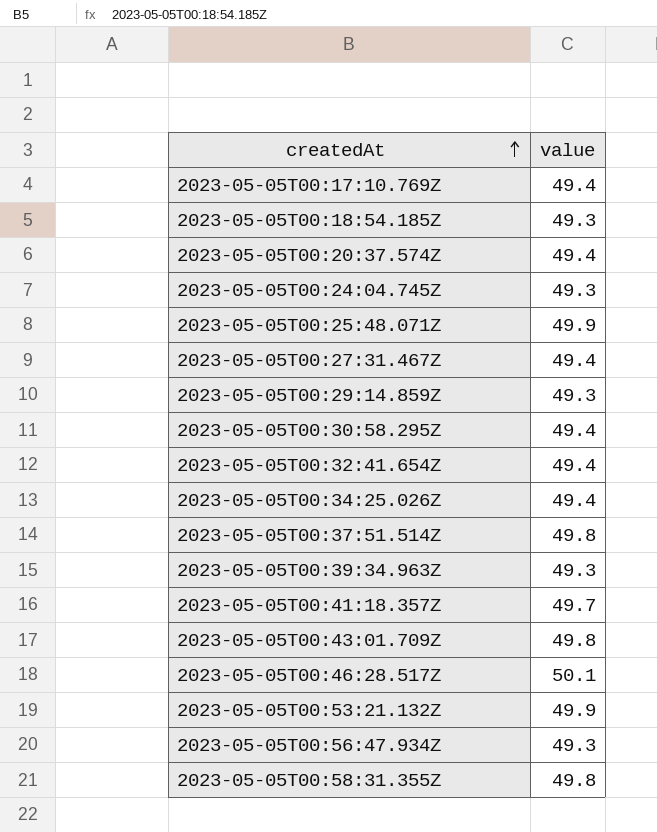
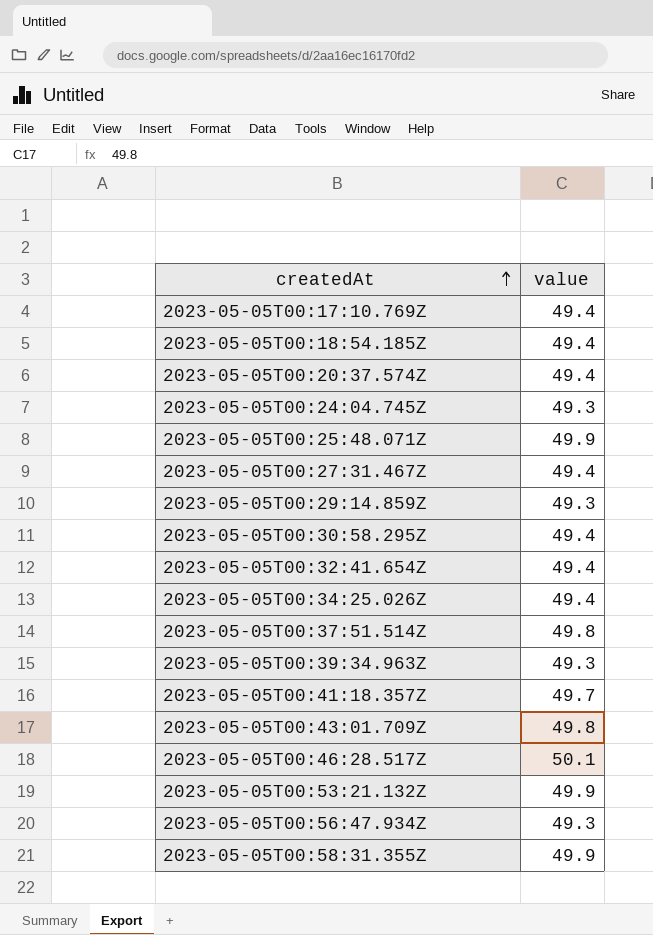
2023-05-05T00:18:54.185Z | value: 49.3 -> 49.4
2023-05-05T00:58:31.355Z | value: 49.8 -> 49.9

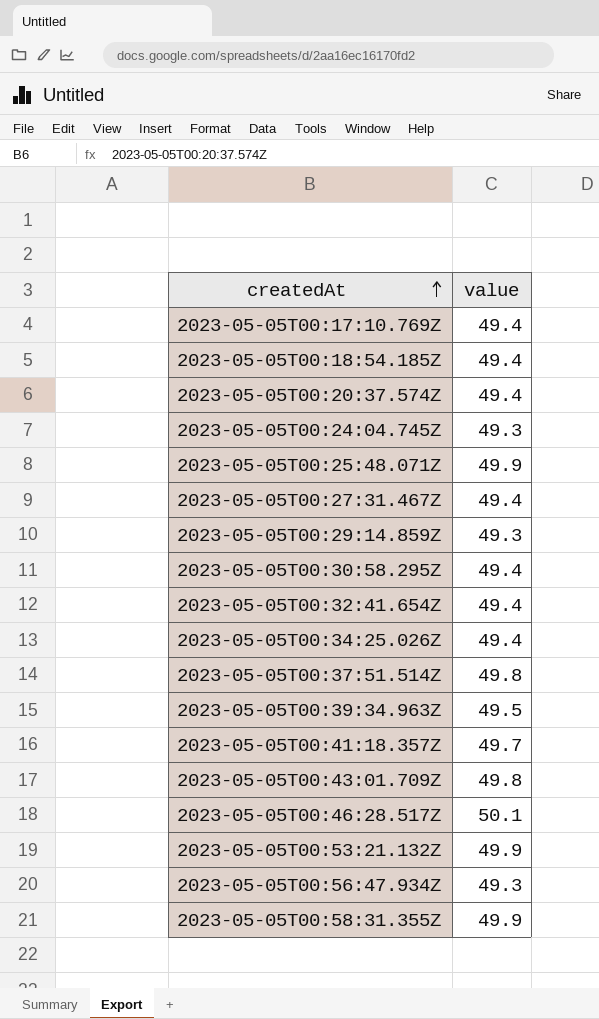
2023-05-05T00:39:34.963Z | value: 49.3 -> 49.5

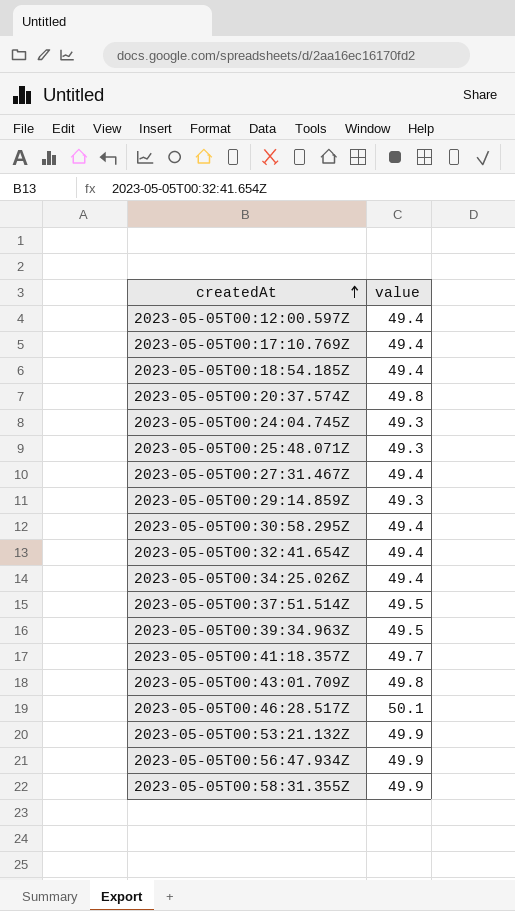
row 2023-05-05T00:12:00.597Z: none -> 49.4
2023-05-05T00:20:37.574Z | value: 49.4 -> 49.8
2023-05-05T00:25:48.071Z | value: 49.9 -> 49.3
2023-05-05T00:37:51.514Z | value: 49.8 -> 49.5
2023-05-05T00:56:47.934Z | value: 49.3 -> 49.9

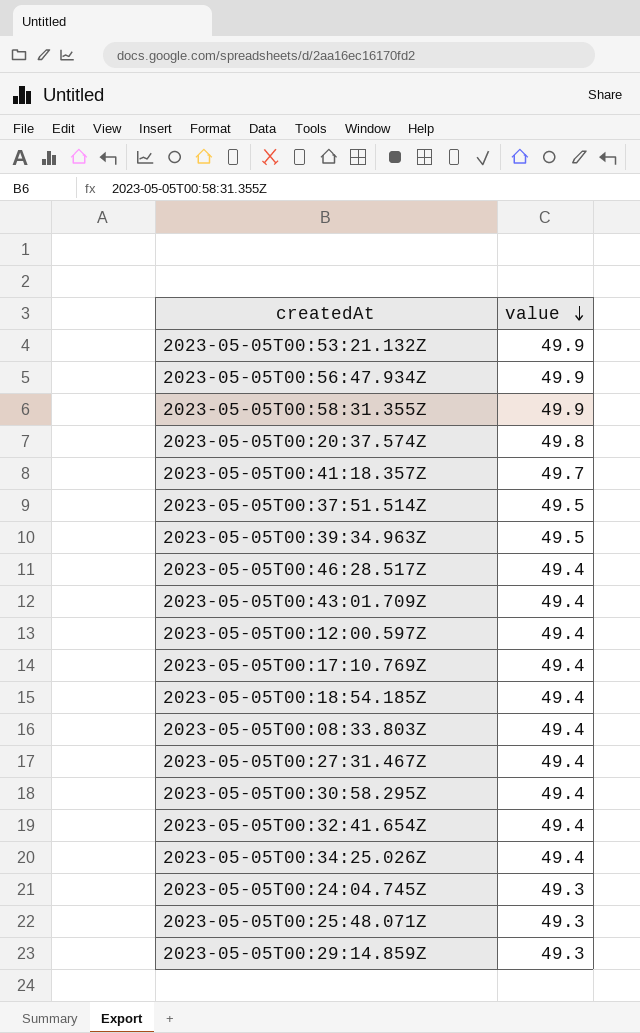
row order: createdAt ascending -> value descending
2023-05-05T00:46:28.517Z | value: 50.1 -> 49.4
2023-05-05T00:43:01.709Z | value: 49.8 -> 49.4
row 2023-05-05T00:08:33.803Z: none -> 49.4

